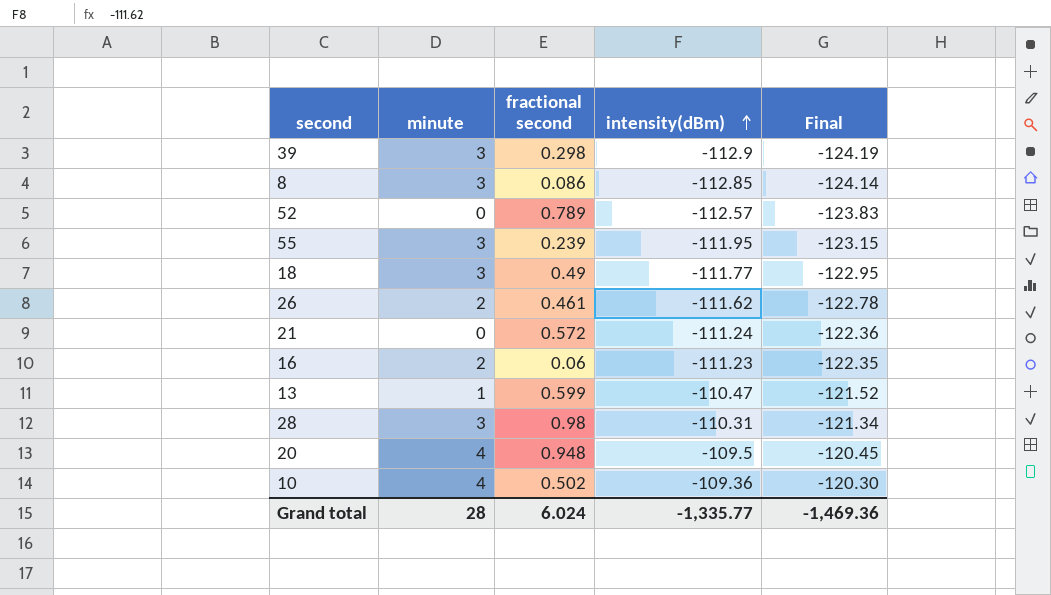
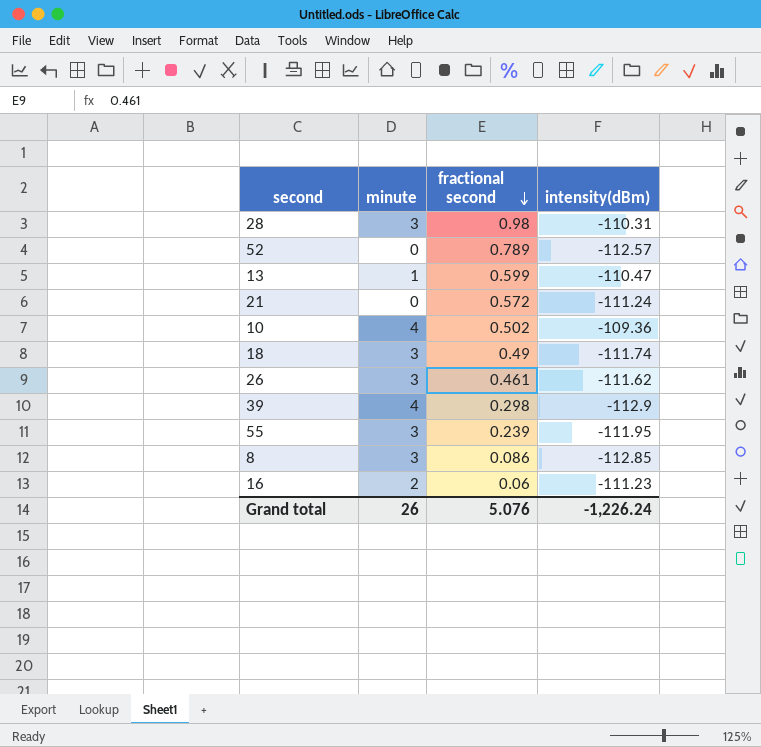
row order: intensity(dBm) ascending -> fractional second descending
column Final | formula: [intensity(dBm)] * 1.1 -> none
row 20: 4 | 0.948 | -109.5 | -120.45 -> none
18 | intensity(dBm): -111.77 -> -111.74
26 | minute: 2 -> 3
39 | minute: 3 -> 4
Grand total | minute: 28 -> 26
Grand total | fractional second: 6.024 -> 5.076
Grand total | intensity(dBm): -1,335.77 -> -1,226.24

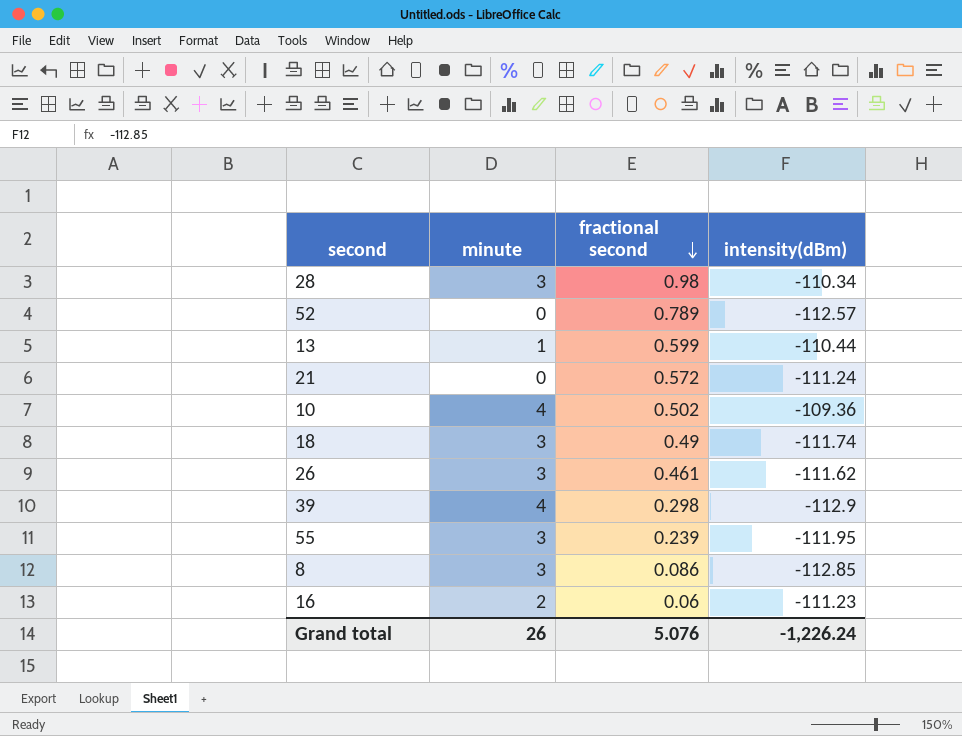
28 | intensity(dBm): -110.31 -> -110.34
13 | intensity(dBm): -110.47 -> -110.44

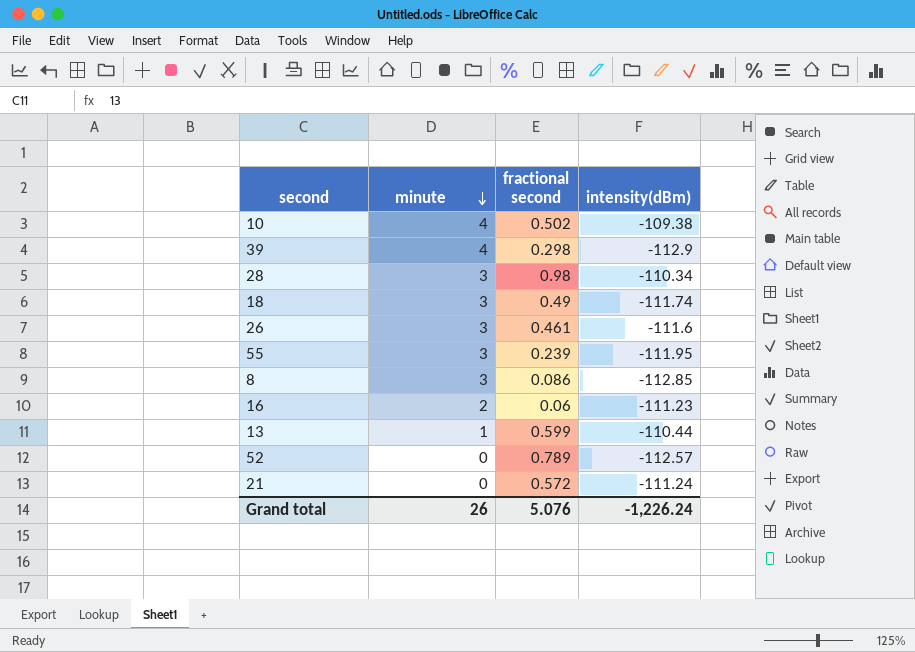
row order: fractional second descending -> minute descending
10 | intensity(dBm): -109.36 -> -109.38
26 | intensity(dBm): -111.62 -> -111.6

